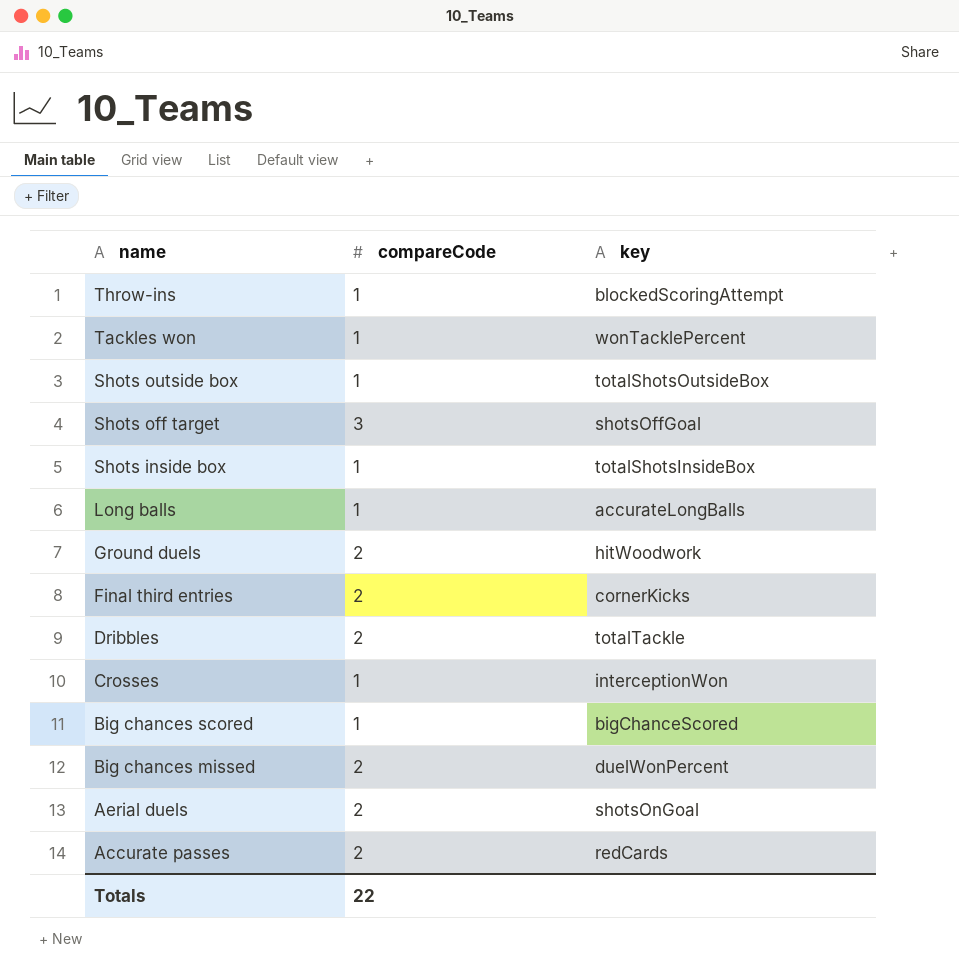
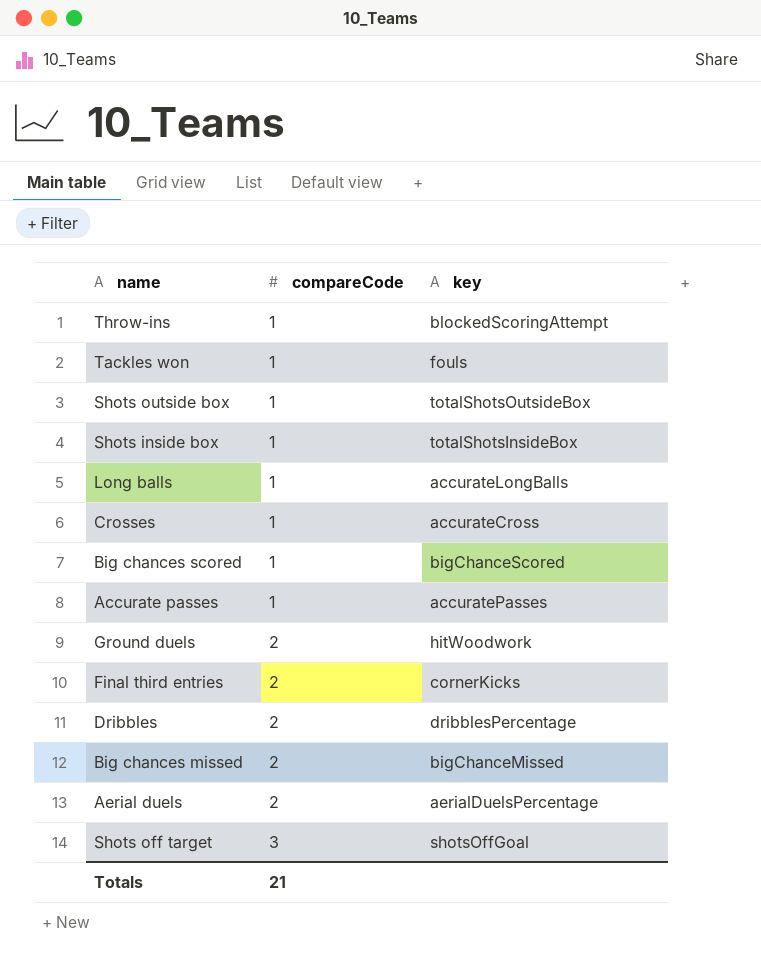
row order: name descending -> compareCode ascending
Tackles won | key: wonTacklePercent -> fouls
Crosses | key: interceptionWon -> accurateCross
Accurate passes | compareCode: 2 -> 1
Accurate passes | key: redCards -> accuratePasses
Dribbles | key: totalTackle -> dribblesPercentage
Big chances missed | key: duelWonPercent -> bigChanceMissed
Aerial duels | key: shotsOnGoal -> aerialDuelsPercentage
Totals | compareCode: 22 -> 21

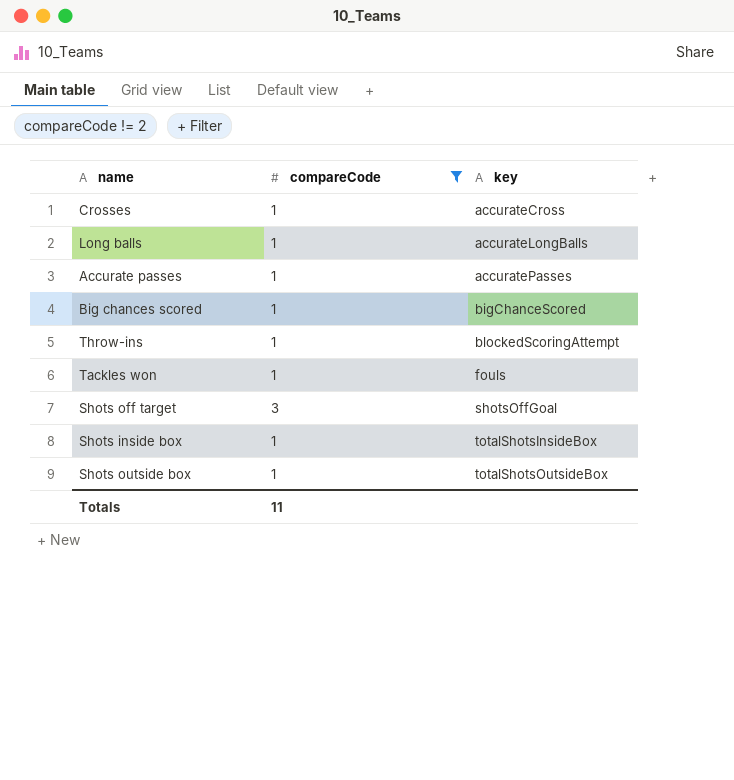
filter: none -> compareCode != 2
row order: compareCode ascending -> key ascending
Totals | compareCode: 21 -> 11

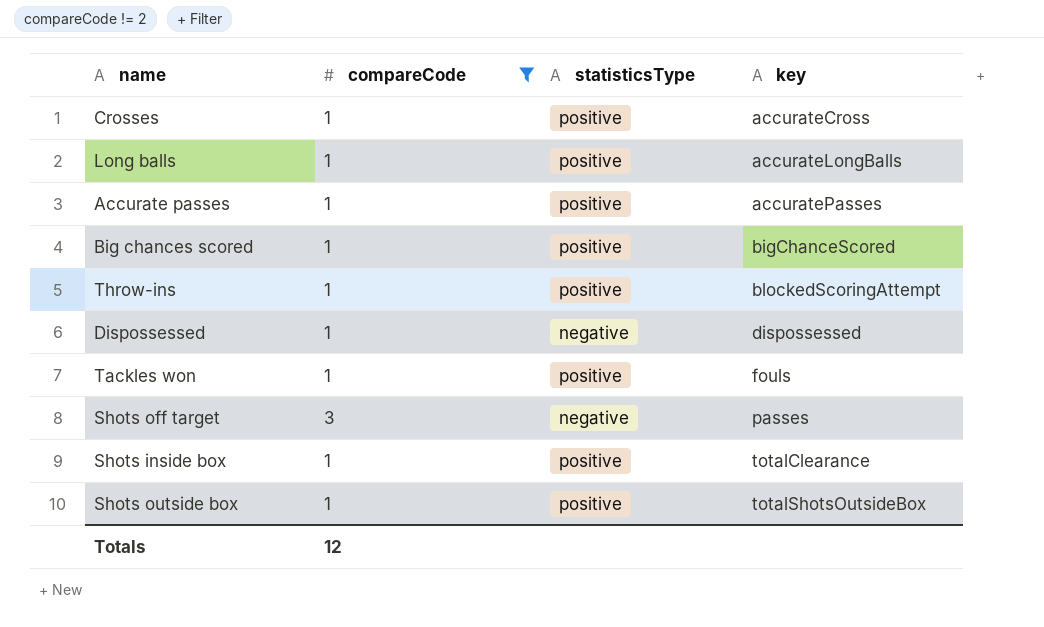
column statisticsType | position: none -> 3
row Dispossessed: none -> 1 | negative | dispossessed
Shots off target | key: shotsOffGoal -> passes
Shots inside box | key: totalShotsInsideBox -> totalClearance
Totals | compareCode: 11 -> 12

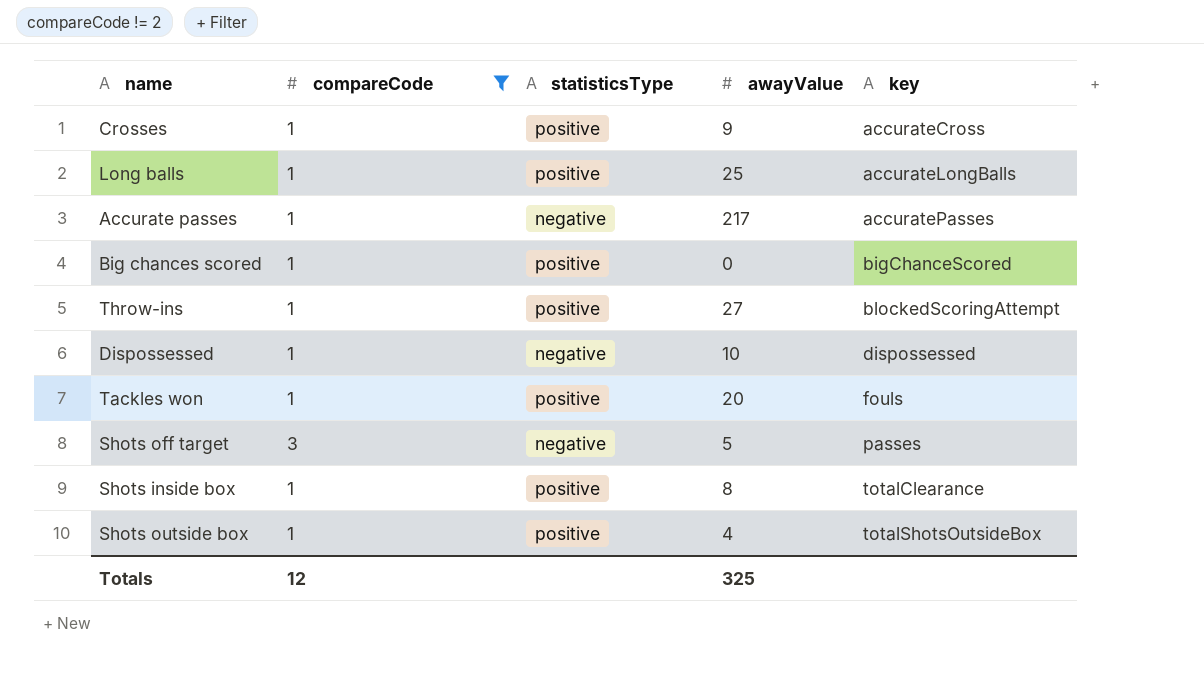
column awayValue | position: none -> 4
Accurate passes | statisticsType: positive -> negative

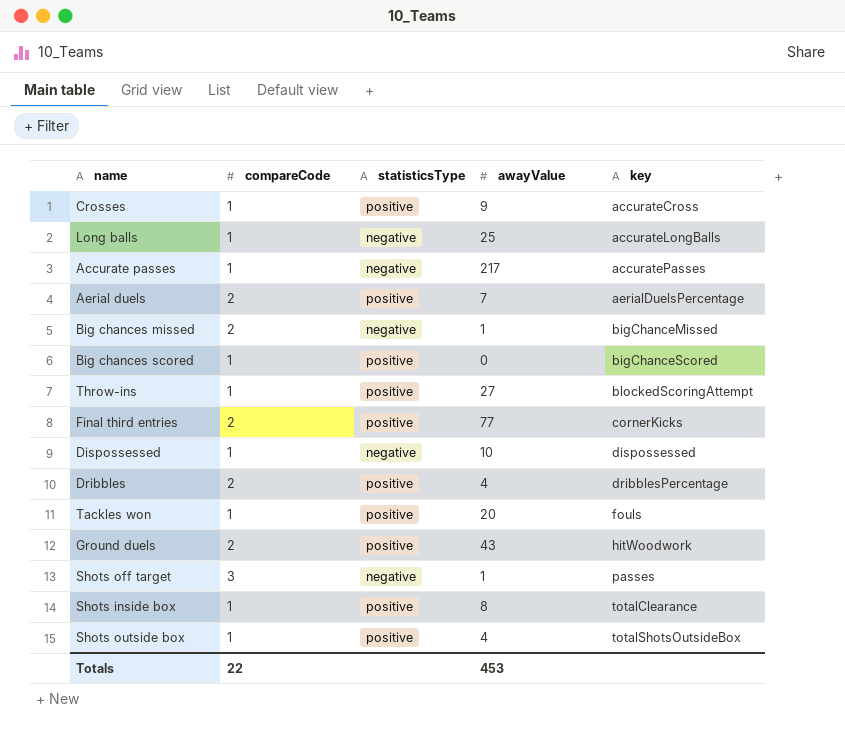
filter: compareCode != 2 -> none
Long balls | statisticsType: positive -> negative
Shots off target | awayValue: 5 -> 1
Totals | compareCode: 12 -> 22
Totals | awayValue: 325 -> 453

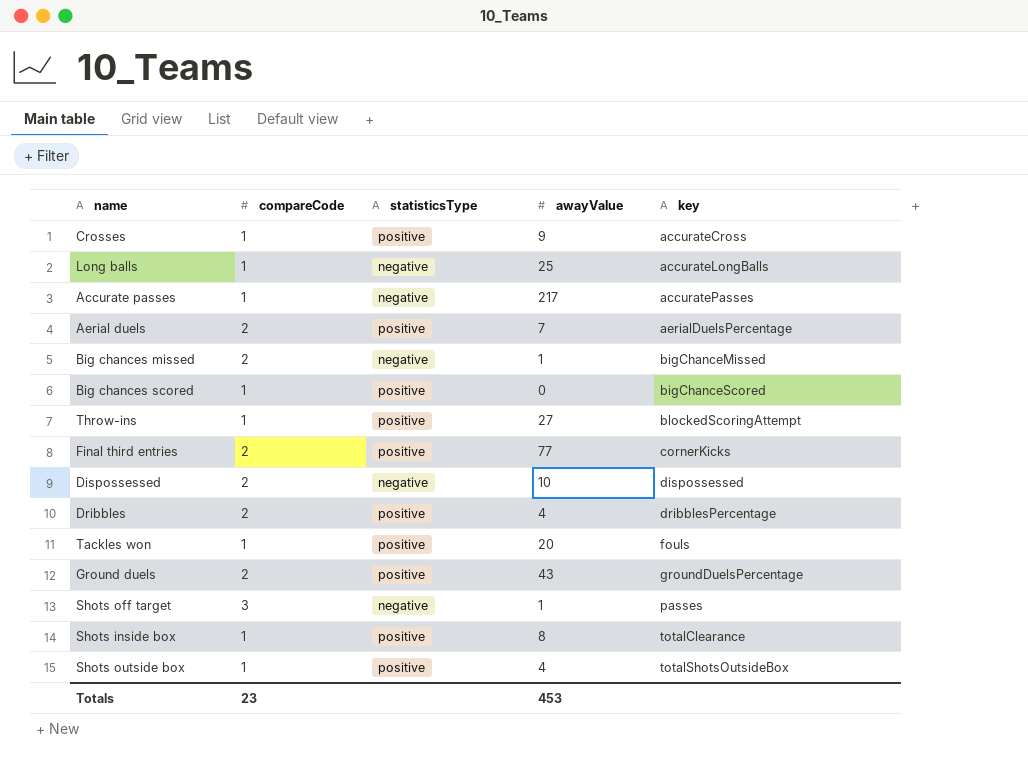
Dispossessed | compareCode: 1 -> 2
Ground duels | key: hitWoodwork -> groundDuelsPercentage
Totals | compareCode: 22 -> 23

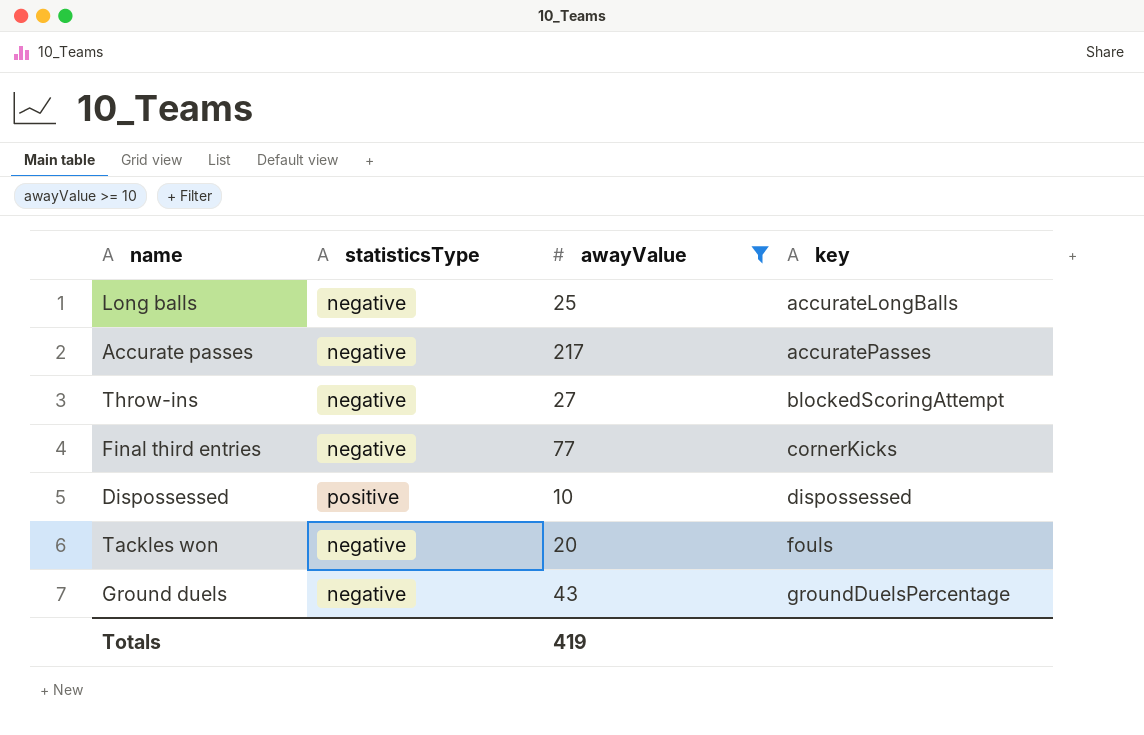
filter: none -> awayValue >= 10
column compareCode | position: 2 -> none
Throw-ins | statisticsType: positive -> negative
Final third entries | statisticsType: positive -> negative
Dispossessed | statisticsType: negative -> positive
Tackles won | statisticsType: positive -> negative
Ground duels | statisticsType: positive -> negative
Totals | awayValue: 453 -> 419

